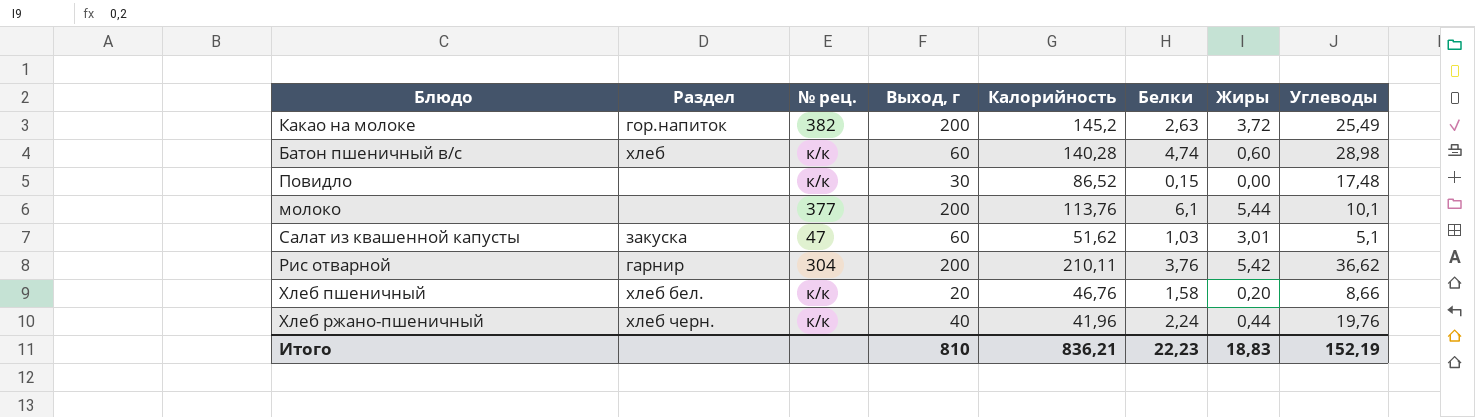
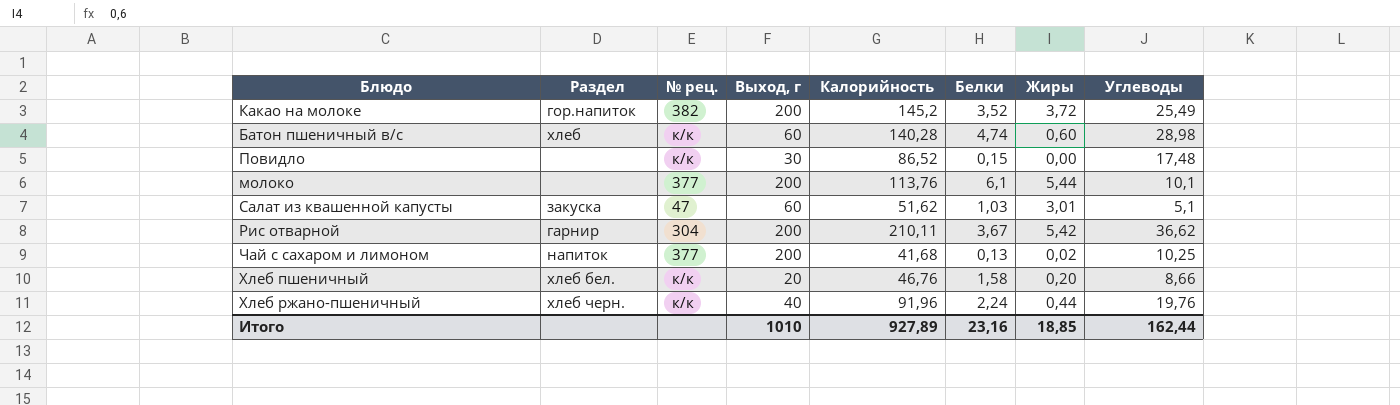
Какао на молоке | Белки: 2,63 -> 3,52
Рис отварной | Белки: 3,76 -> 3,67
row Чай с сахаром и лимоном: none -> напиток | 377 | 200 | 41,68 | 0,13 | 0,02 | 10,25
Хлеб ржано-пшеничный | Калорийность: 41,96 -> 91,96
Итого | Выход, г: 810 -> 1010
Итого | Калорийность: 836,21 -> 927,89
Итого | Белки: 22,23 -> 23,16
Итого | Жиры: 18,83 -> 18,85
Итого | Углеводы: 152,19 -> 162,44

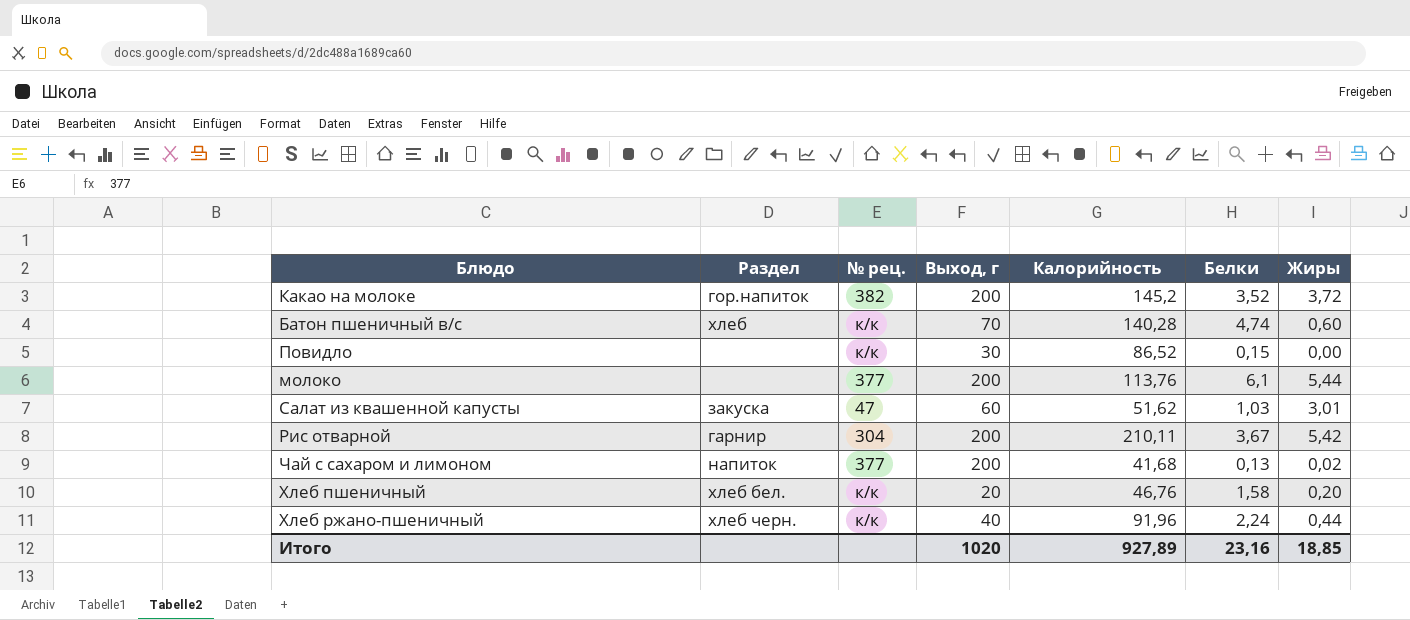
column Углеводы | position: 8 -> none
Батон пшеничный в/с | Выход, г: 60 -> 70
Итого | Выход, г: 1010 -> 1020

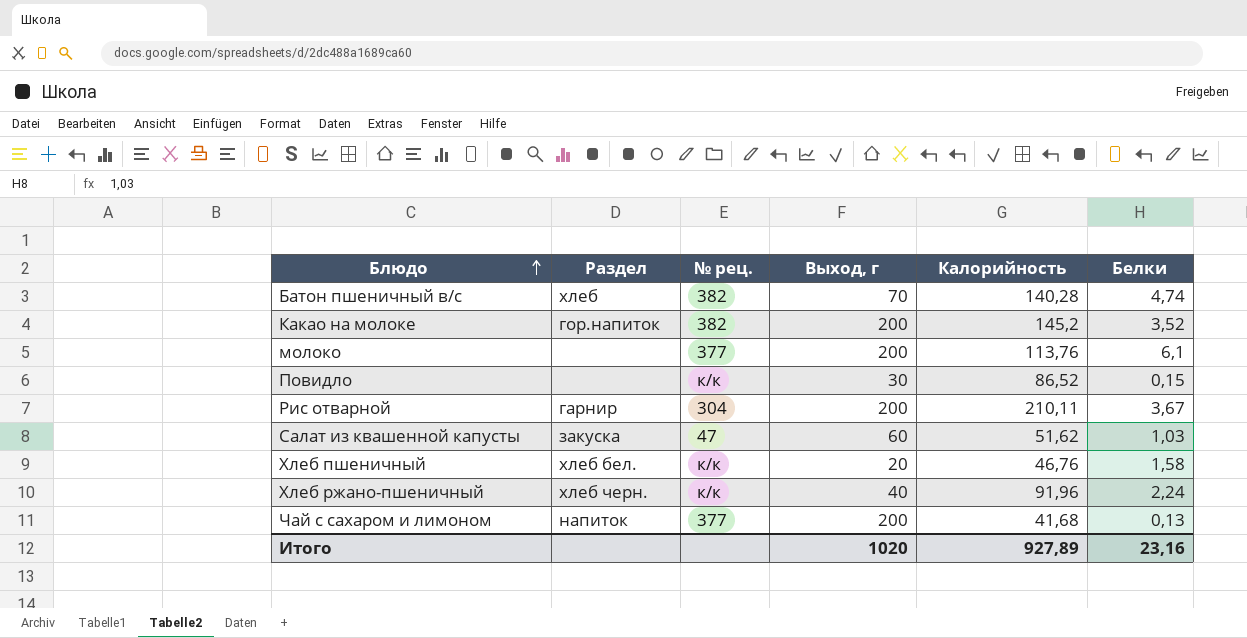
row order: none -> Блюдо ascending
column Жиры | position: 7 -> none
Батон пшеничный в/с | № рец.: к/к -> 382

